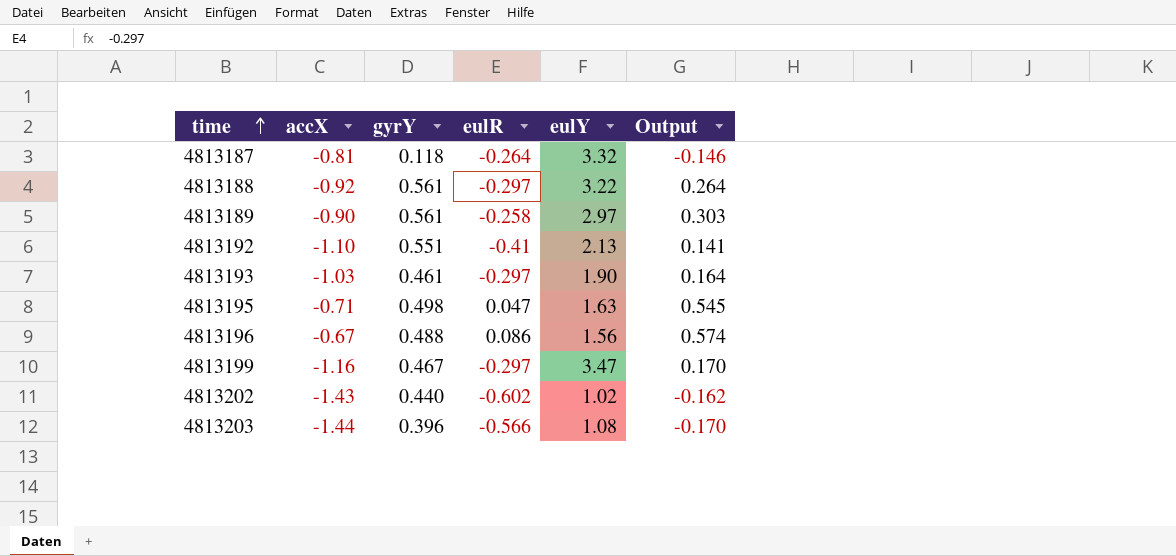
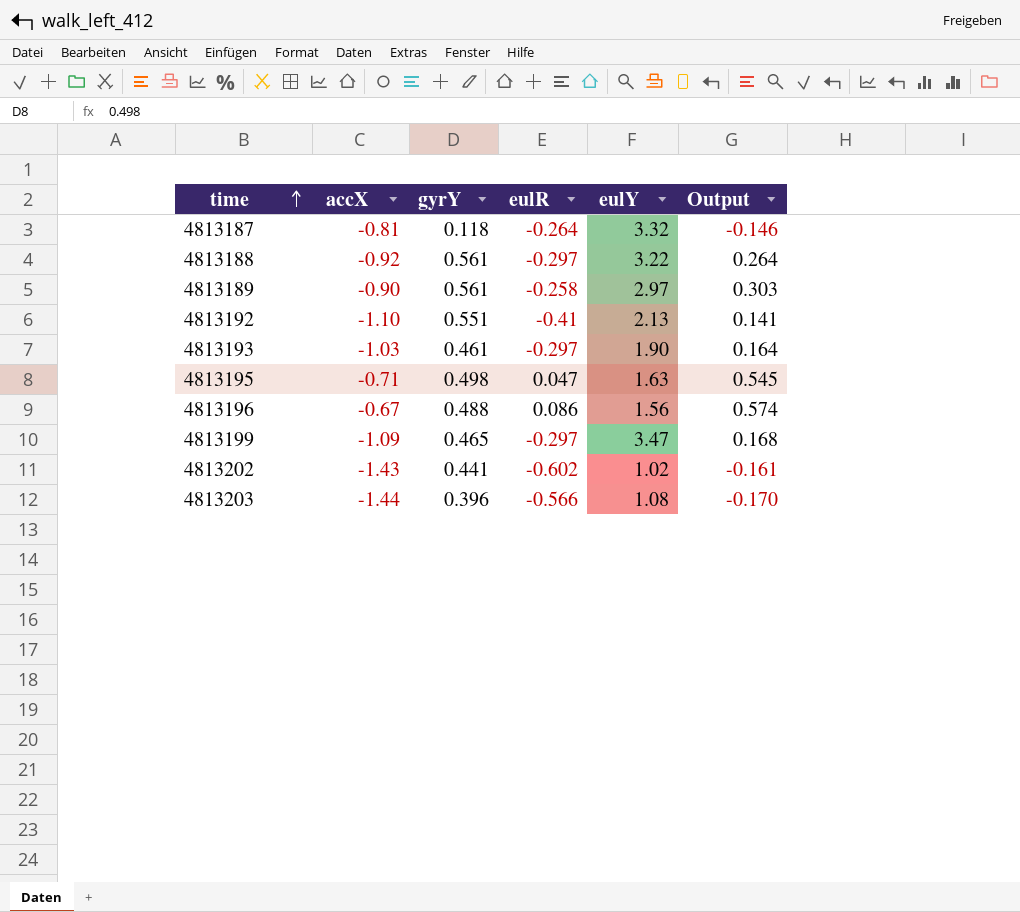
4813199 | accX: -1.16 -> -1.09
4813199 | gyrY: 0.467 -> 0.465
4813199 | Output: 0.170 -> 0.168
4813202 | gyrY: 0.440 -> 0.441
4813202 | Output: -0.162 -> -0.161

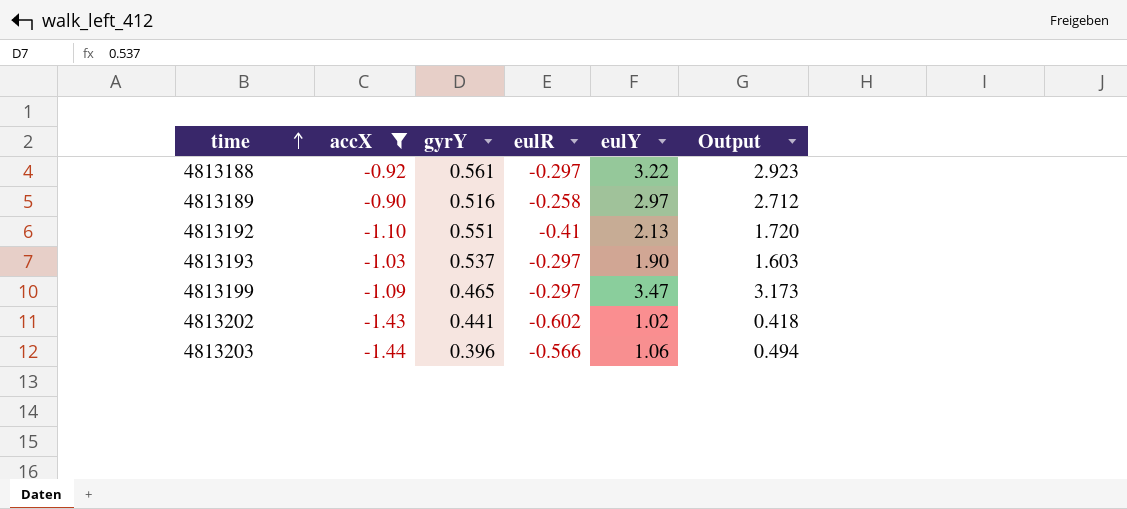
filter: none -> accX <= -0.90
column Output | formula: [gyrY] + [eulR] -> [eulR] + [eulY]
4813189 | gyrY: 0.561 -> 0.516
4813193 | gyrY: 0.461 -> 0.537
4813203 | eulY: 1.08 -> 1.06

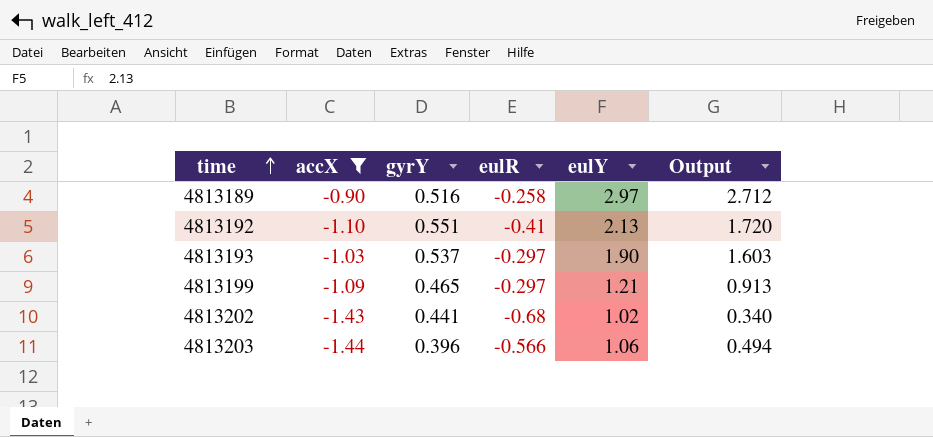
row 4813188: -0.92 | 0.561 | -0.297 | 3.22 | 2.923 -> none
4813199 | eulY: 3.47 -> 1.21
4813199 | Output: 3.173 -> 0.913
4813202 | eulR: -0.602 -> -0.68
4813202 | Output: 0.418 -> 0.340

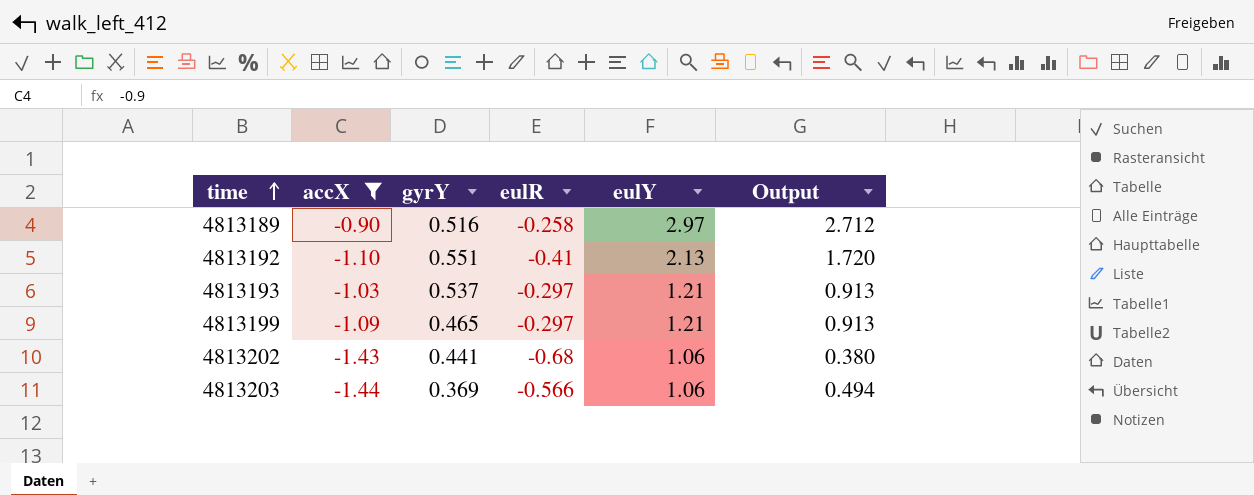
4813193 | eulY: 1.90 -> 1.21
4813193 | Output: 1.603 -> 0.913
4813202 | eulY: 1.02 -> 1.06
4813202 | Output: 0.340 -> 0.380
4813203 | gyrY: 0.396 -> 0.369

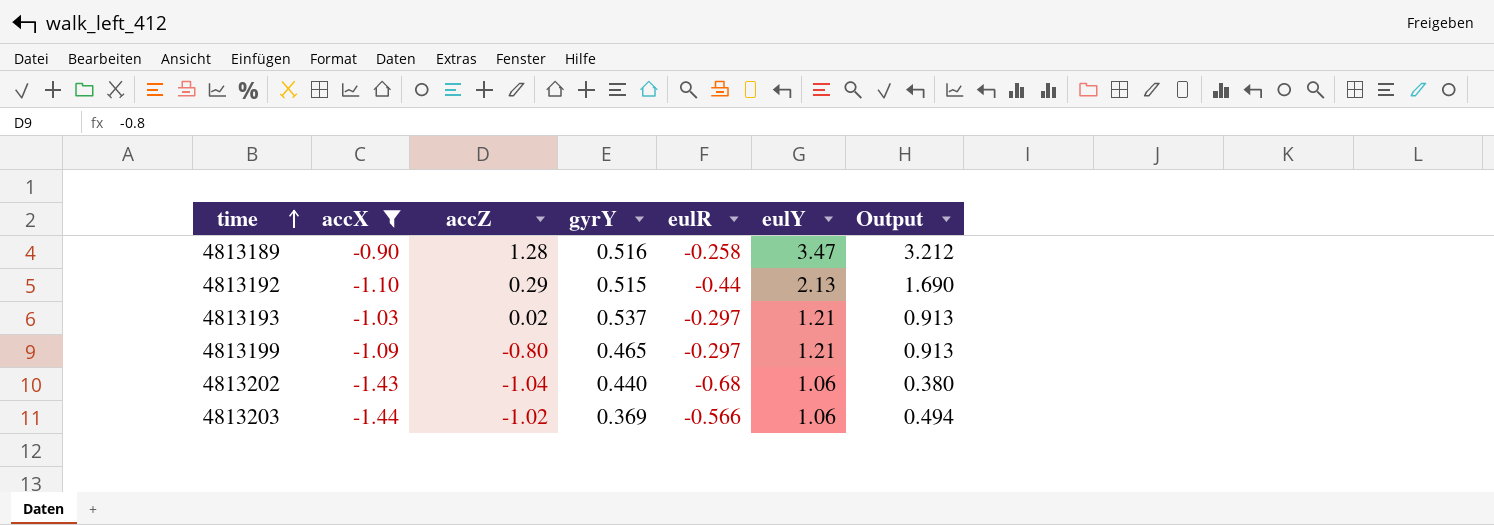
column accZ | position: none -> 3
4813189 | eulY: 2.97 -> 3.47
4813189 | Output: 2.712 -> 3.212
4813192 | gyrY: 0.551 -> 0.515
4813192 | eulR: -0.41 -> -0.44
4813192 | Output: 1.720 -> 1.690
4813202 | gyrY: 0.441 -> 0.440

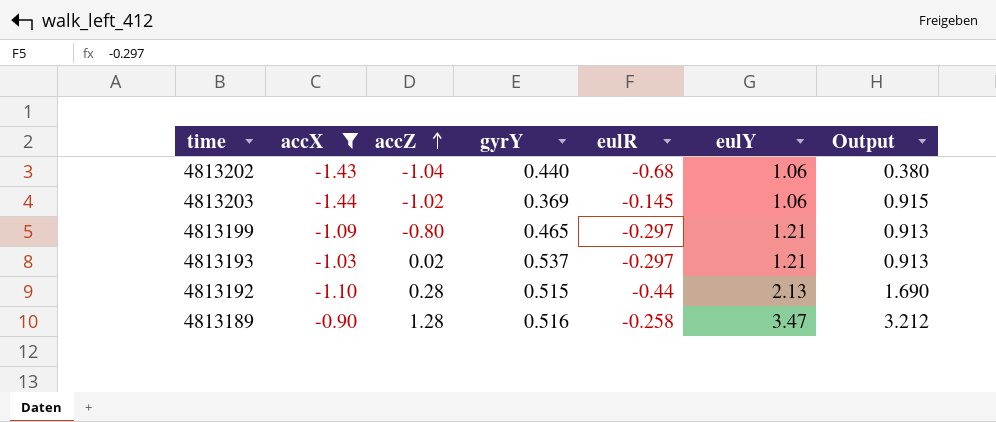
row order: time ascending -> accZ ascending
4813203 | eulR: -0.566 -> -0.145
4813203 | Output: 0.494 -> 0.915
4813192 | accZ: 0.29 -> 0.28

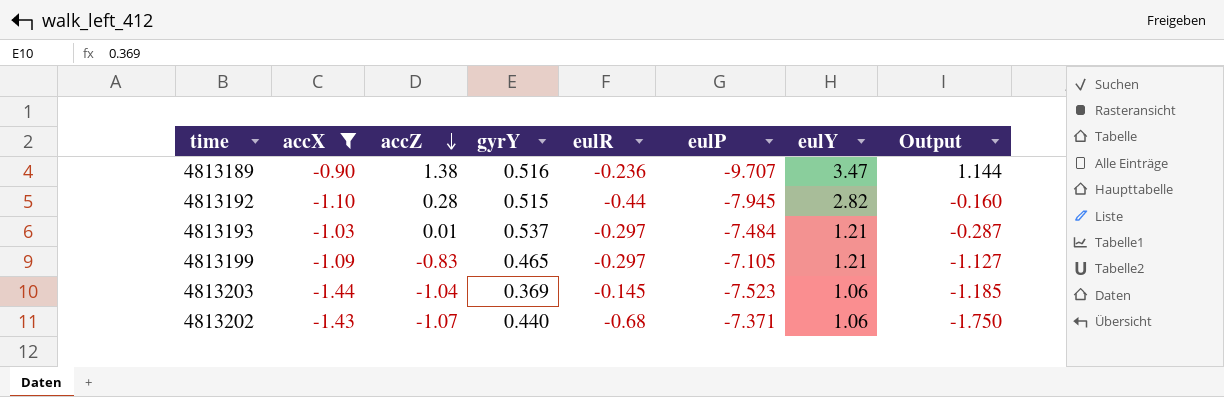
row order: accZ ascending -> accZ descending
column eulP | position: none -> 6
column Output | formula: [eulR] + [eulY] -> [accZ] + [eulR]
4813189 | accZ: 1.28 -> 1.38
4813189 | eulR: -0.258 -> -0.236
4813192 | eulY: 2.13 -> 2.82
4813193 | accZ: 0.02 -> 0.01
4813199 | accZ: -0.80 -> -0.83
4813203 | accZ: -1.02 -> -1.04
4813202 | accZ: -1.04 -> -1.07

